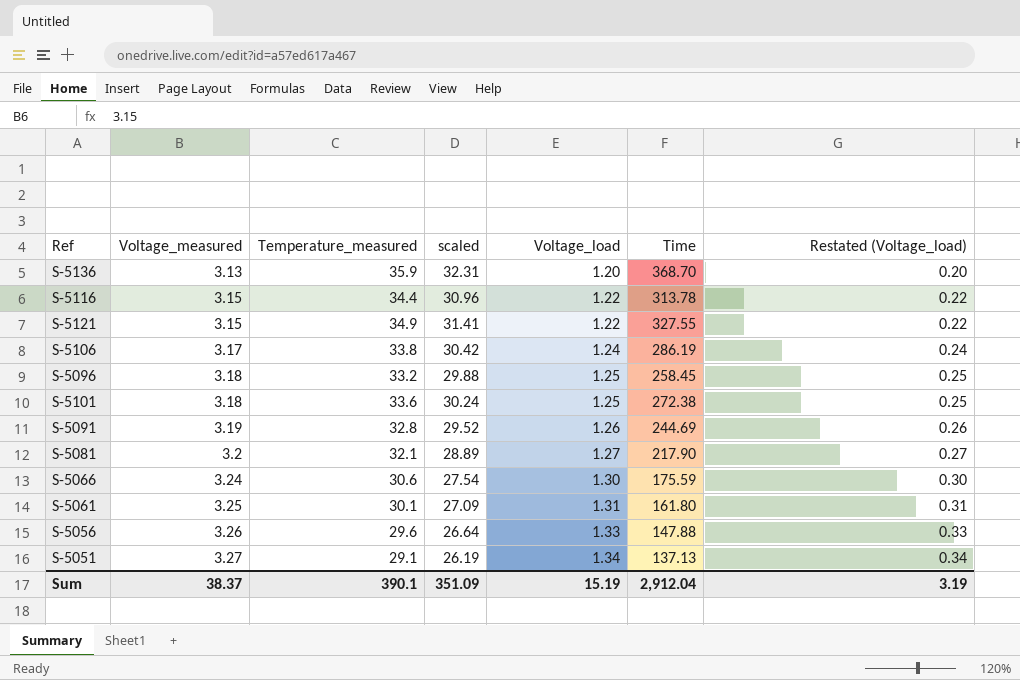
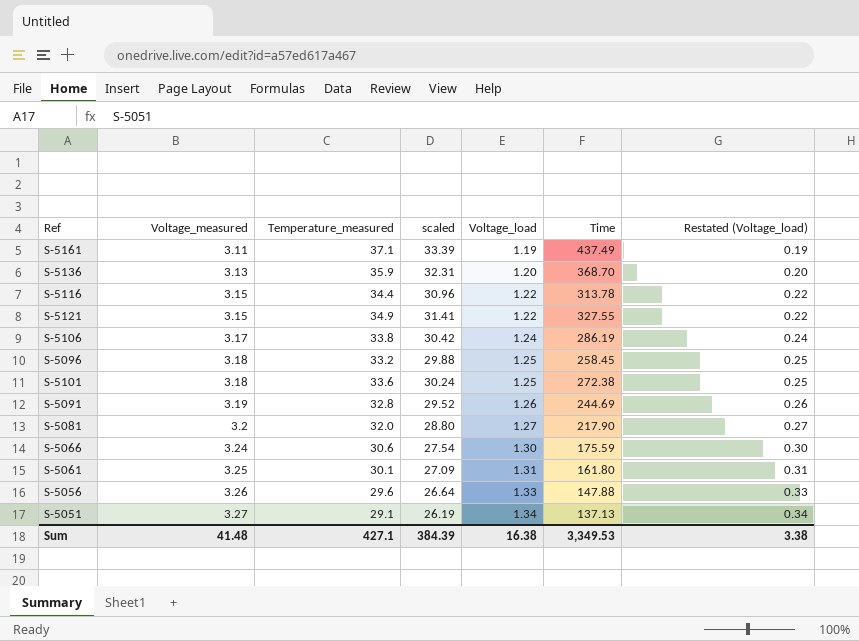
row S-5161: none -> 3.11 | 37.1 | 33.39 | 1.19 | 437.49 | 0.19
S-5081 | Temperature_measured: 32.1 -> 32.0
S-5081 | scaled: 28.89 -> 28.80
Sum | Voltage_measured: 38.37 -> 41.48
Sum | Temperature_measured: 390.1 -> 427.1
Sum | scaled: 351.09 -> 384.39
Sum | Voltage_load: 15.19 -> 16.38
Sum | Time: 2,912.04 -> 3,349.53
Sum | Restated (Voltage_load): 3.19 -> 3.38

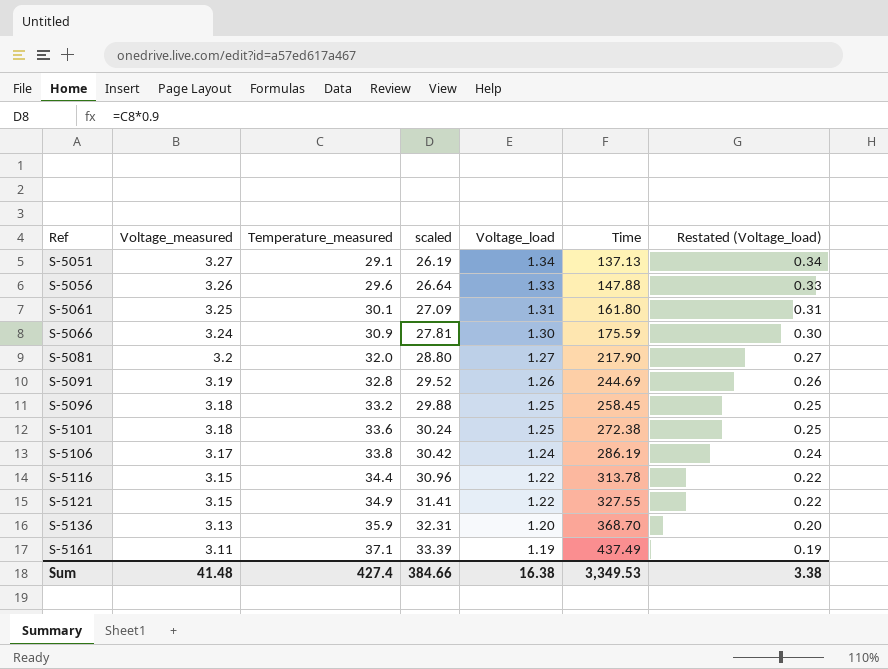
row order: Voltage_measured ascending -> Ref ascending
S-5066 | Temperature_measured: 30.6 -> 30.9
S-5066 | scaled: 27.54 -> 27.81
Sum | Temperature_measured: 427.1 -> 427.4
Sum | scaled: 384.39 -> 384.66

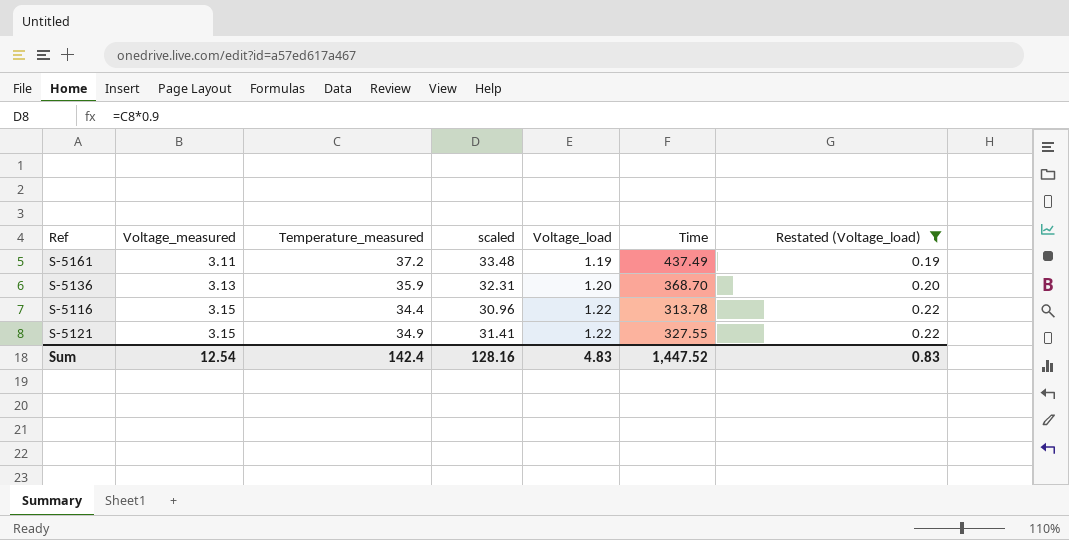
filter: none -> Restated (Voltage_load) <= 0.22
row order: Ref ascending -> Voltage_measured ascending
S-5161 | Temperature_measured: 37.1 -> 37.2
S-5161 | scaled: 33.39 -> 33.48
Sum | Voltage_measured: 41.48 -> 12.54
Sum | Temperature_measured: 427.4 -> 142.4
Sum | scaled: 384.66 -> 128.16
Sum | Voltage_load: 16.38 -> 4.83
Sum | Time: 3,349.53 -> 1,447.52
Sum | Restated (Voltage_load): 3.38 -> 0.83

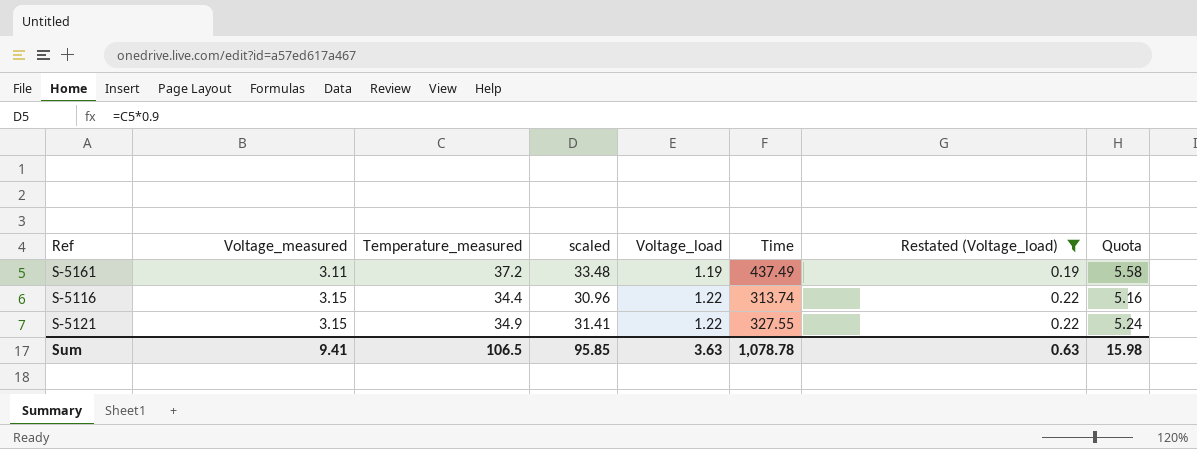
column Quota | formula: none -> [Temperature_measured] * 0.15
row S-5136: 3.13 | 35.9 | 32.31 | 1.20 | 368.70 | 0.20 -> none
S-5116 | Time: 313.78 -> 313.74
Sum | Voltage_measured: 12.54 -> 9.41
Sum | Temperature_measured: 142.4 -> 106.5
Sum | scaled: 128.16 -> 95.85
Sum | Voltage_load: 4.83 -> 3.63
Sum | Time: 1,447.52 -> 1,078.78
Sum | Restated (Voltage_load): 0.83 -> 0.63

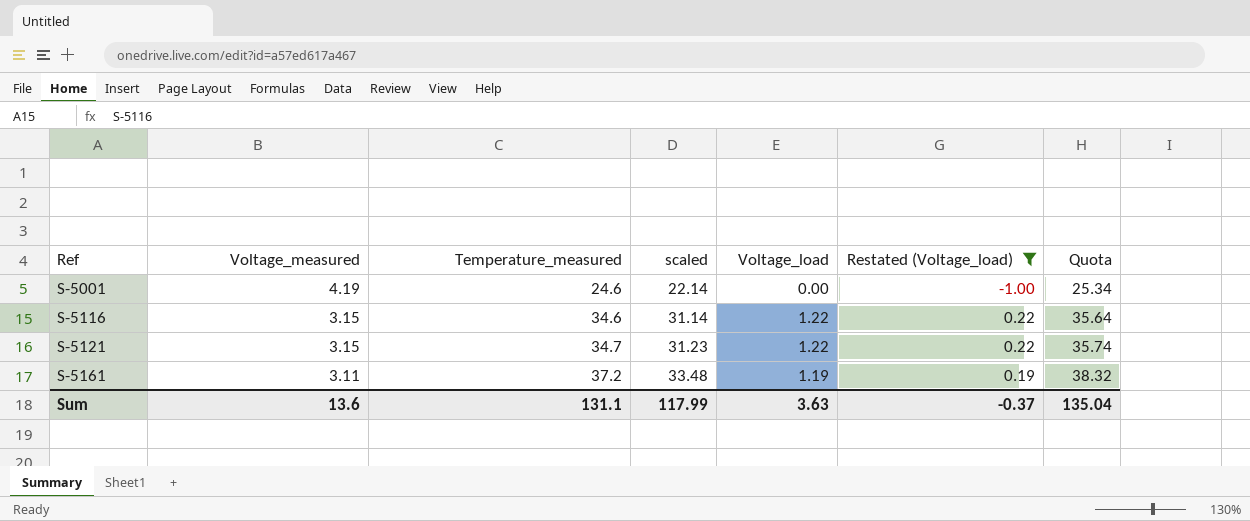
row order: Voltage_measured ascending -> Ref ascending
column Time | position: 6 -> none
column Quota | formula: [Temperature_measured] * 0.15 -> [Temperature_measured] * 1.03
row S-5001: none -> 4.19 | 24.6 | 22.14 | 0.00 | -1.00 | 25.34
S-5116 | Temperature_measured: 34.4 -> 34.6
S-5116 | scaled: 30.96 -> 31.14
S-5121 | Temperature_measured: 34.9 -> 34.7
S-5121 | scaled: 31.41 -> 31.23
Sum | Voltage_measured: 9.41 -> 13.6
Sum | Temperature_measured: 106.5 -> 131.1
Sum | scaled: 95.85 -> 117.99
Sum | Restated (Voltage_load): 0.63 -> -0.37
Sum | Quota: 15.98 -> 135.04

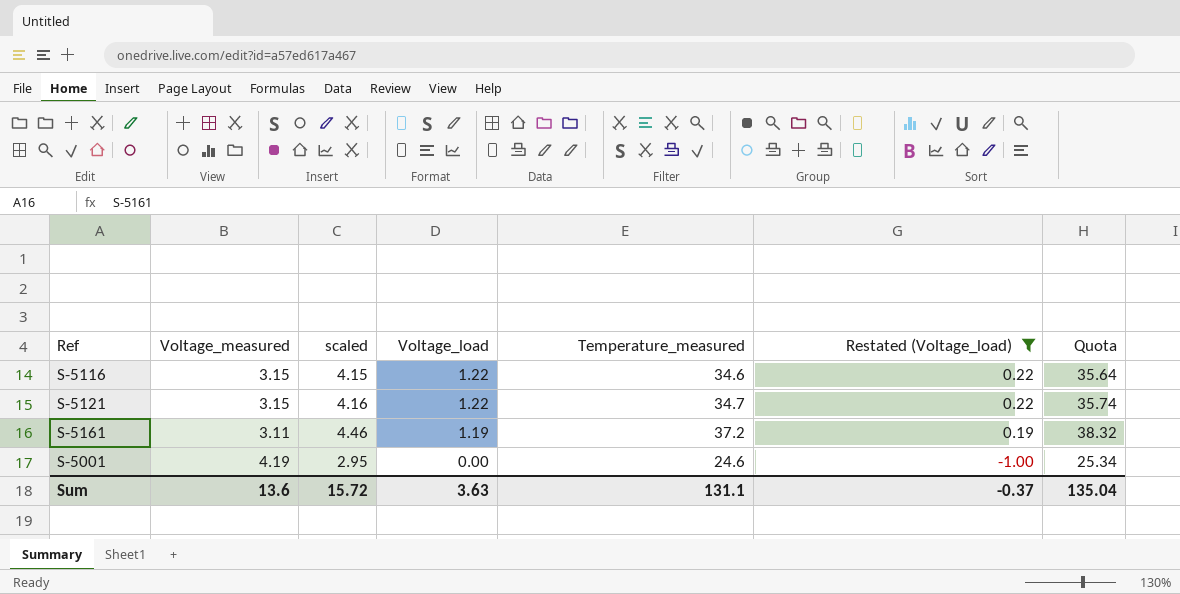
row order: Ref ascending -> Voltage_load descending
column scaled | formula: [Temperature_measured] * 0.9 -> [Temperature_measured] * 0.12
column Temperature_measured | position: 3 -> 5
Sum | scaled: 117.99 -> 15.72

